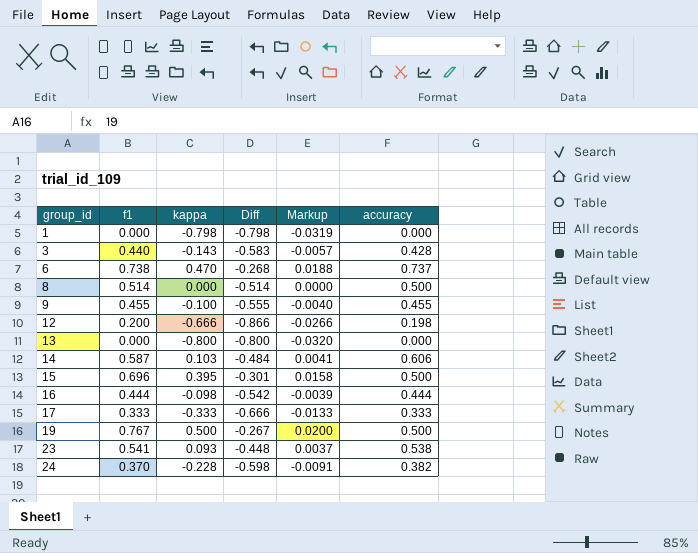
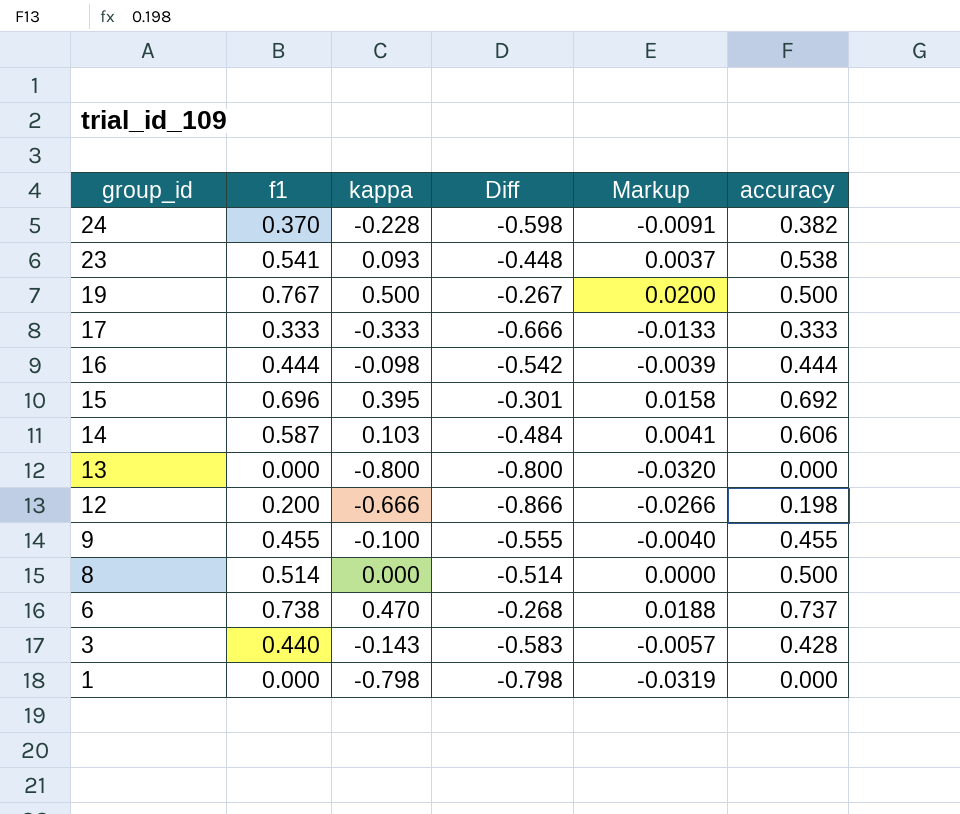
row order: group_id ascending -> group_id descending
15 | accuracy: 0.500 -> 0.692

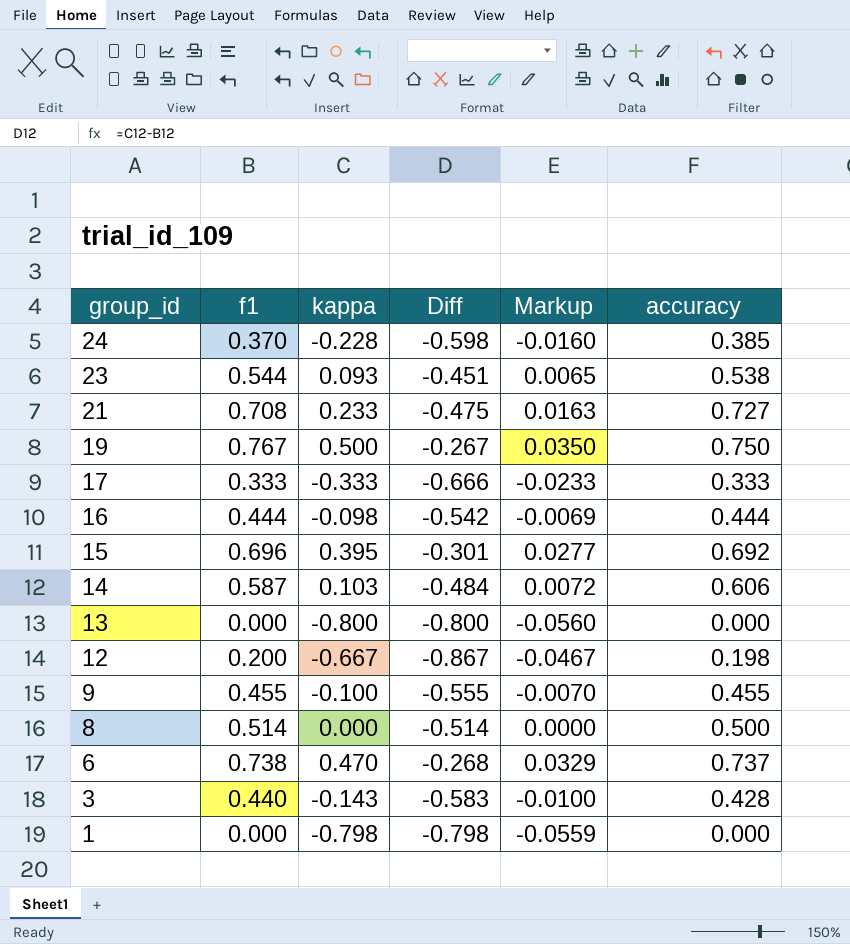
column Markup | formula: [kappa] * 0.04 -> [kappa] * 0.07
24 | accuracy: 0.382 -> 0.385
23 | f1: 0.541 -> 0.544
23 | Diff: -0.448 -> -0.451
row 21: none -> 0.708 | 0.233 | -0.475 | 0.0163 | 0.727
19 | accuracy: 0.500 -> 0.750
12 | kappa: -0.666 -> -0.667
12 | Diff: -0.866 -> -0.867

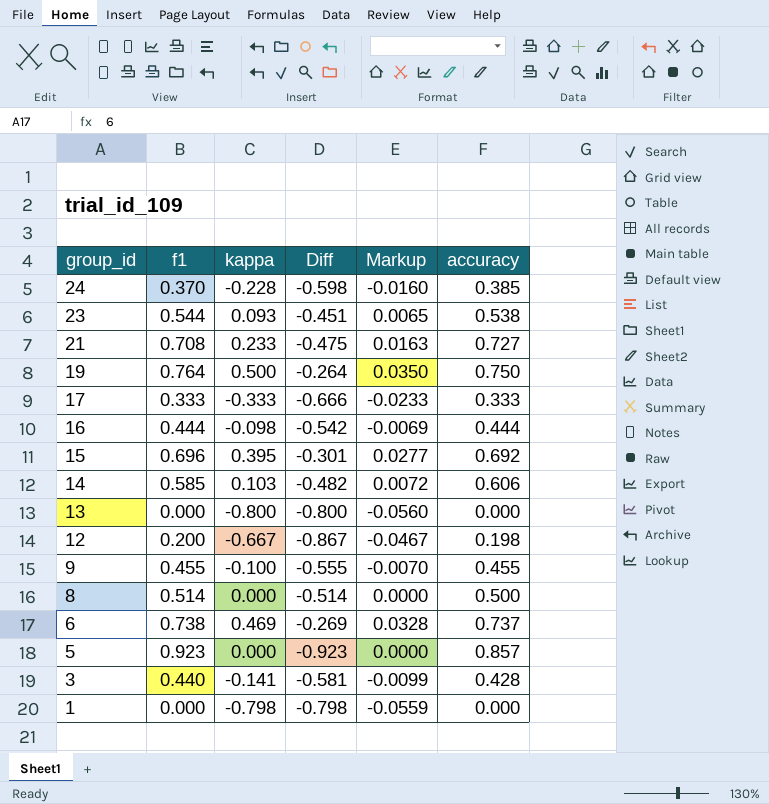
19 | f1: 0.767 -> 0.764
19 | Diff: -0.267 -> -0.264
14 | f1: 0.587 -> 0.585
14 | Diff: -0.484 -> -0.482
6 | kappa: 0.470 -> 0.469
6 | Diff: -0.268 -> -0.269
6 | Markup: 0.0329 -> 0.0328
row 5: none -> 0.923 | 0.000 | -0.923 | 0.0000 | 0.857
3 | kappa: -0.143 -> -0.141
3 | Diff: -0.583 -> -0.581
3 | Markup: -0.0100 -> -0.0099

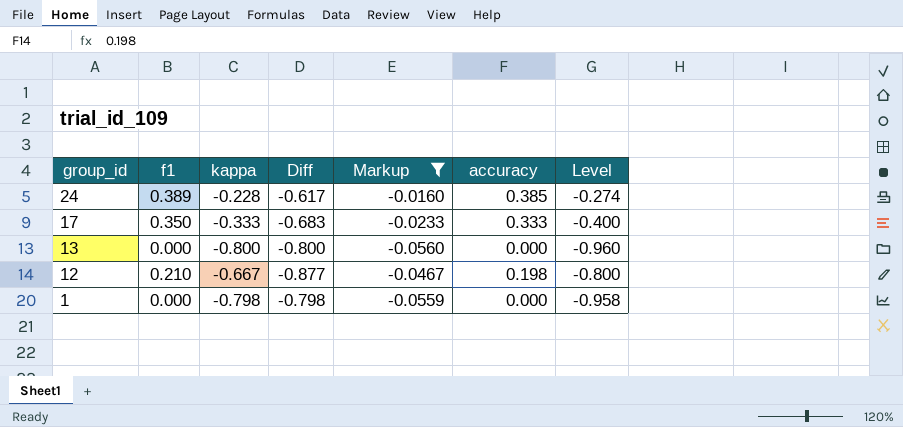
filter: none -> Markup <= -0.0160
column Level | formula: none -> [kappa] * 1.2
24 | f1: 0.370 -> 0.389
24 | Diff: -0.598 -> -0.617
17 | f1: 0.333 -> 0.350
17 | Diff: -0.666 -> -0.683
12 | f1: 0.200 -> 0.210
12 | Diff: -0.867 -> -0.877

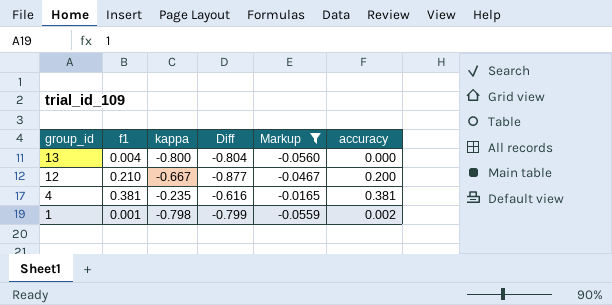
column Level | formula: [kappa] * 1.2 -> none
row 24: 0.389 | -0.228 | -0.617 | -0.0160 | 0.385 | -0.274 -> none
row 17: 0.350 | -0.333 | -0.683 | -0.0233 | 0.333 | -0.400 -> none
13 | f1: 0.000 -> 0.004
13 | Diff: -0.800 -> -0.804
12 | accuracy: 0.198 -> 0.200
row 4: none -> 0.381 | -0.235 | -0.616 | -0.0165 | 0.381
1 | f1: 0.000 -> 0.001
1 | Diff: -0.798 -> -0.799
1 | accuracy: 0.000 -> 0.002

